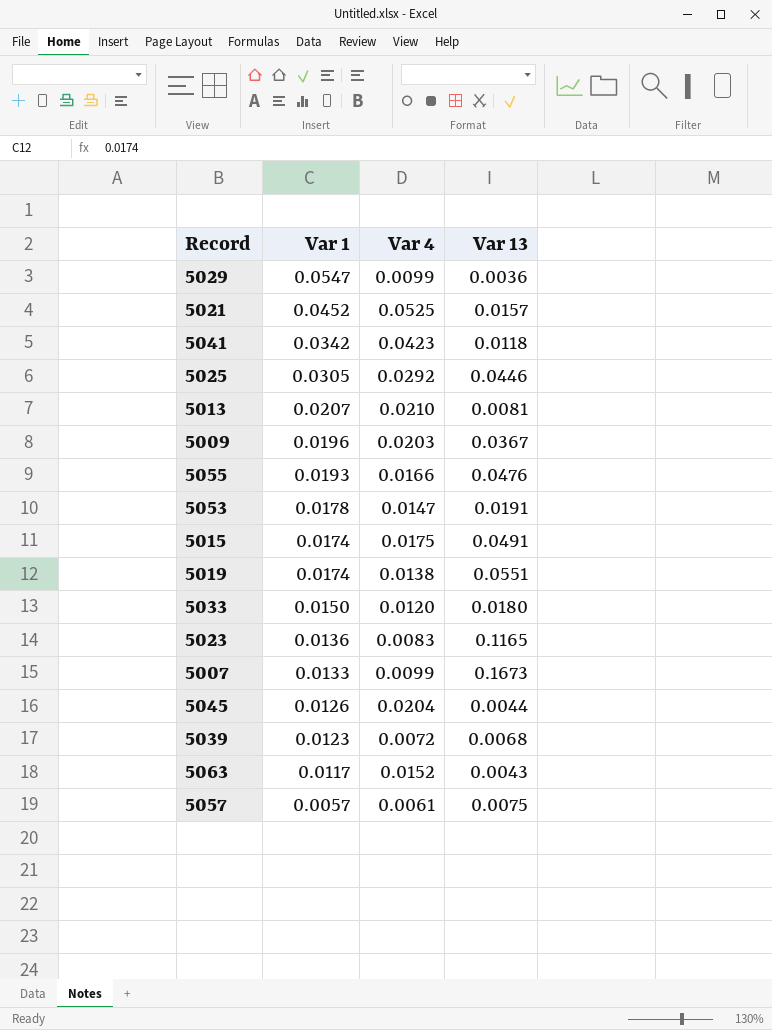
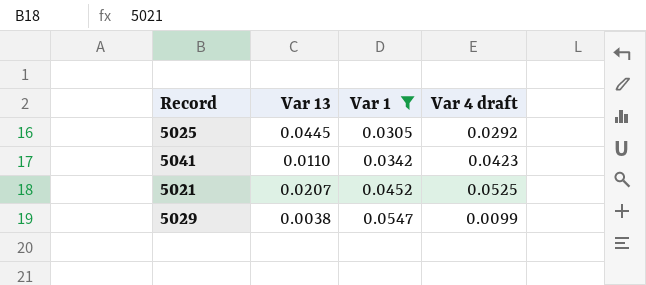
filter: none -> Var 1 >= 0.0305
row order: Var 1 descending -> Var 1 ascending
column Var 13 | position: 4 -> 2
column name: Var 4 -> Var 4 draft
5025 | Var 13: 0.0446 -> 0.0445
5041 | Var 13: 0.0118 -> 0.0110
5021 | Var 13: 0.0157 -> 0.0207
5029 | Var 13: 0.0036 -> 0.0038

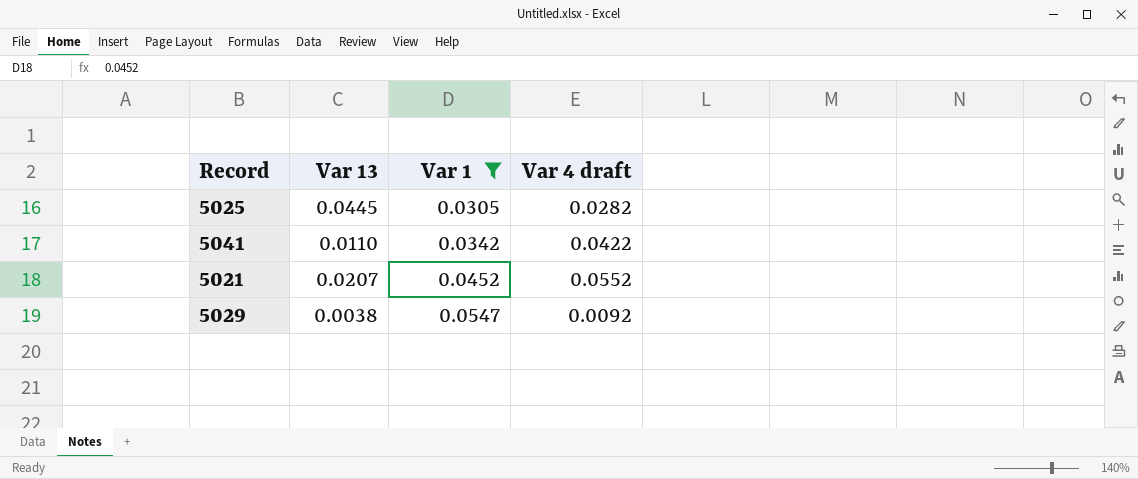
5025 | Var 4 draft: 0.0292 -> 0.0282
5041 | Var 4 draft: 0.0423 -> 0.0422
5021 | Var 4 draft: 0.0525 -> 0.0552
5029 | Var 4 draft: 0.0099 -> 0.0092

